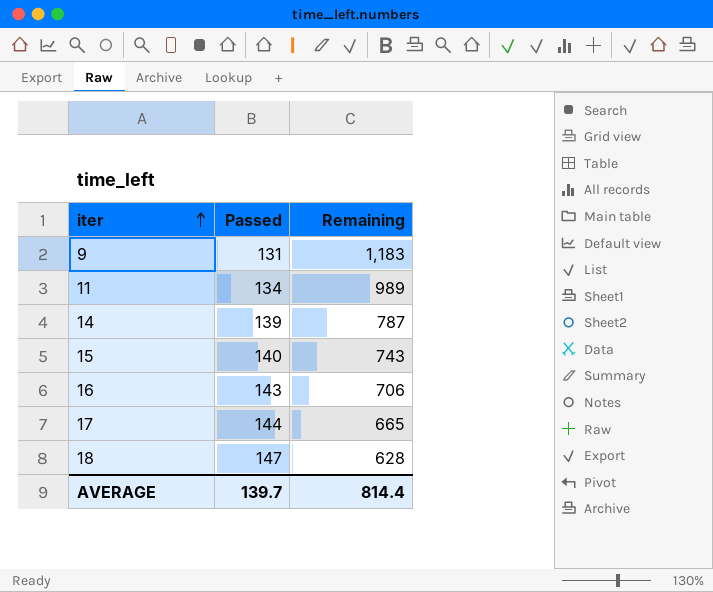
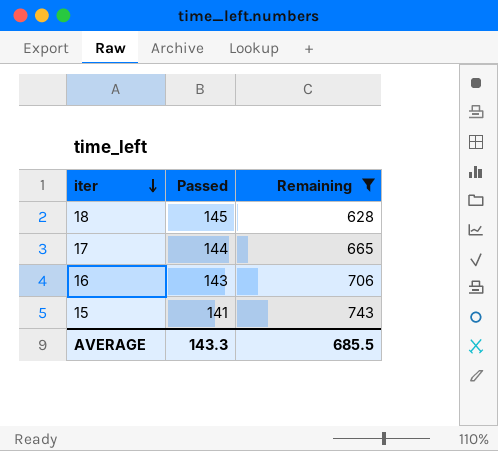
filter: none -> Remaining <= 743
row order: iter ascending -> iter descending
18 | Passed: 147 -> 145
15 | Passed: 140 -> 141
AVERAGE | Passed: 139.7 -> 143.3
AVERAGE | Remaining: 814.4 -> 685.5

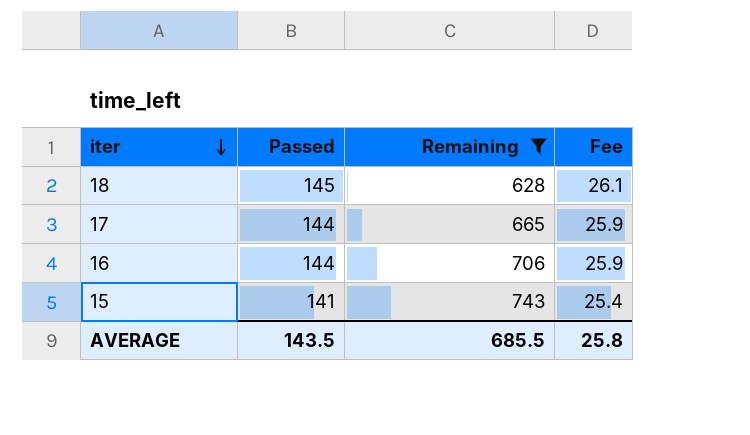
column Fee | formula: none -> [Passed] * 0.18
16 | Passed: 143 -> 144
AVERAGE | Passed: 143.3 -> 143.5

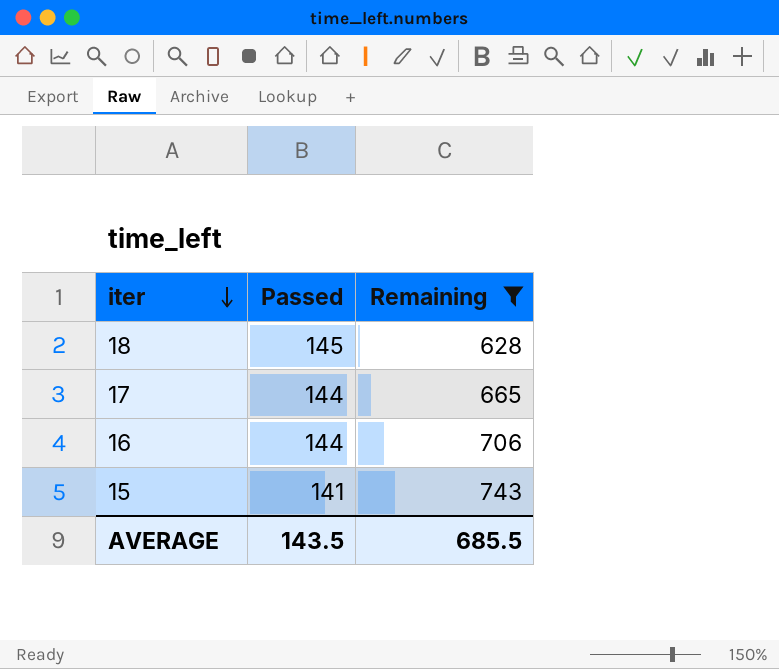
column Fee | formula: [Passed] * 0.18 -> none

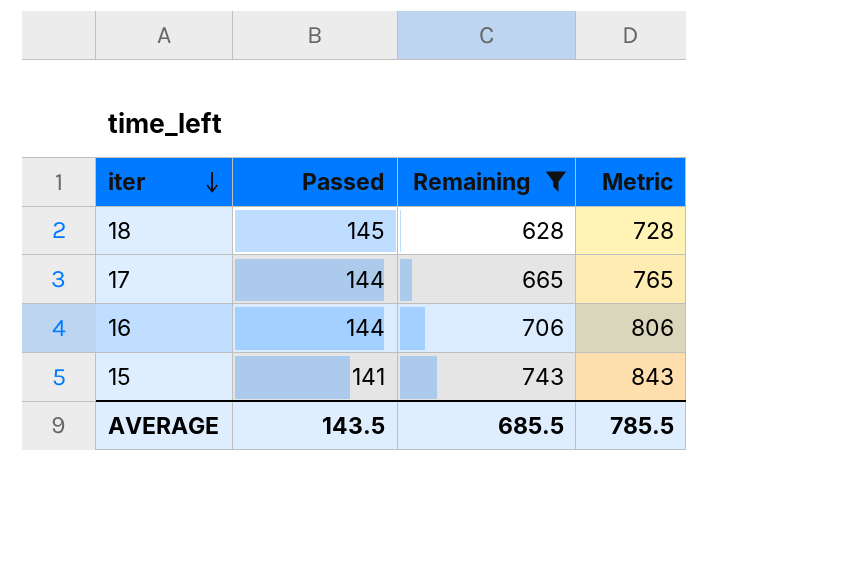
column Metric | formula: none -> [Remaining] + 100

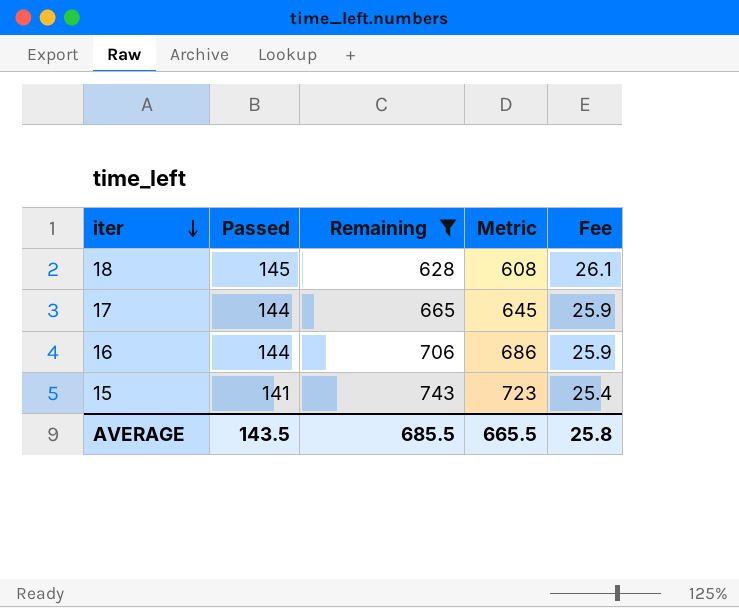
column Metric | formula: [Remaining] + 100 -> [Remaining] - 20
column Fee | formula: none -> [Passed] * 0.18
AVERAGE | Metric: 785.5 -> 665.5

